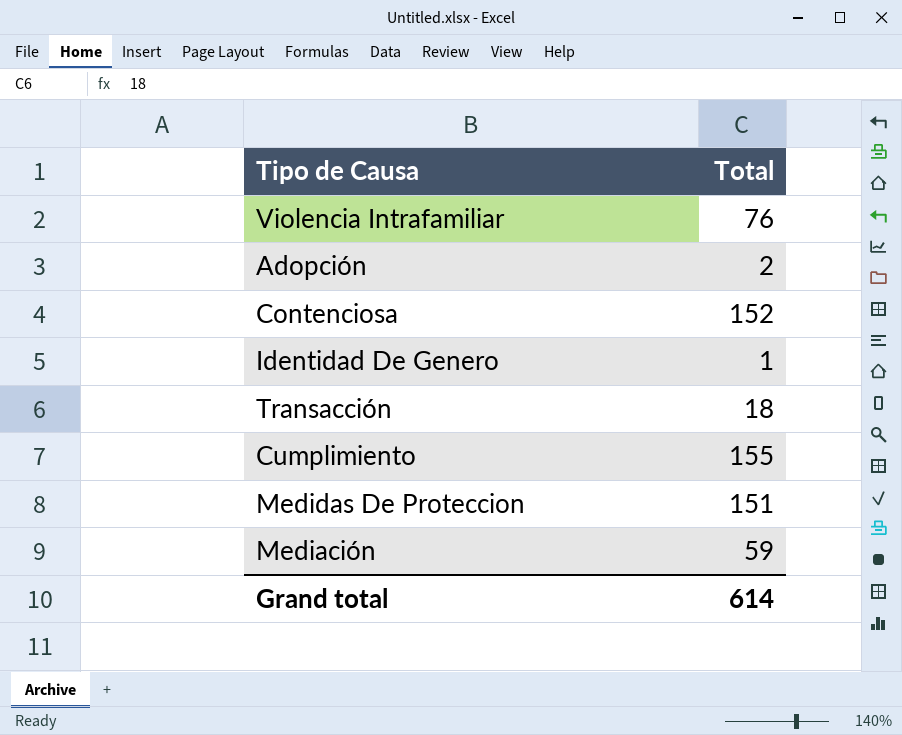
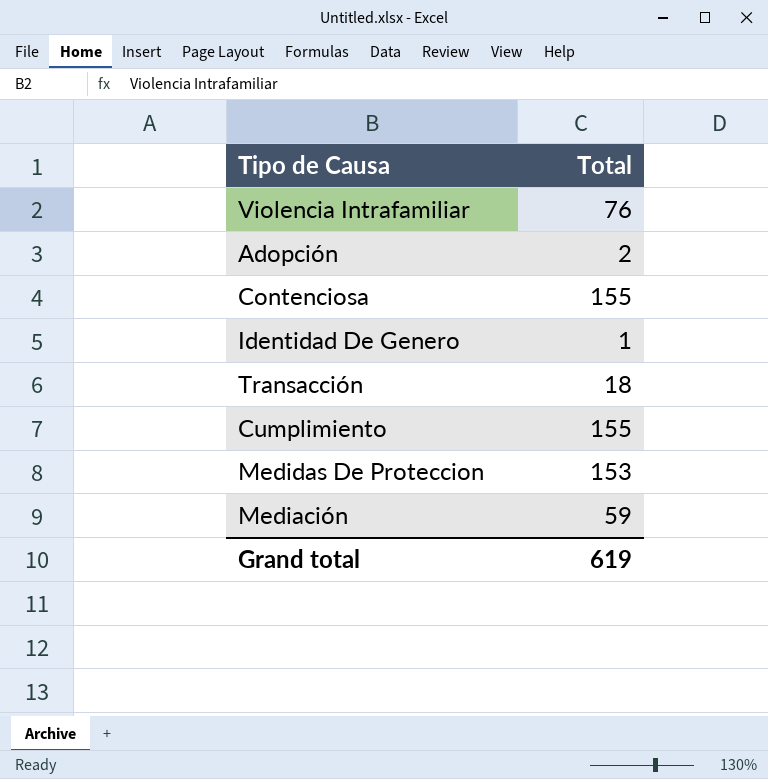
Contenciosa | Total: 152 -> 155
Medidas De Proteccion | Total: 151 -> 153
Grand total | Total: 614 -> 619

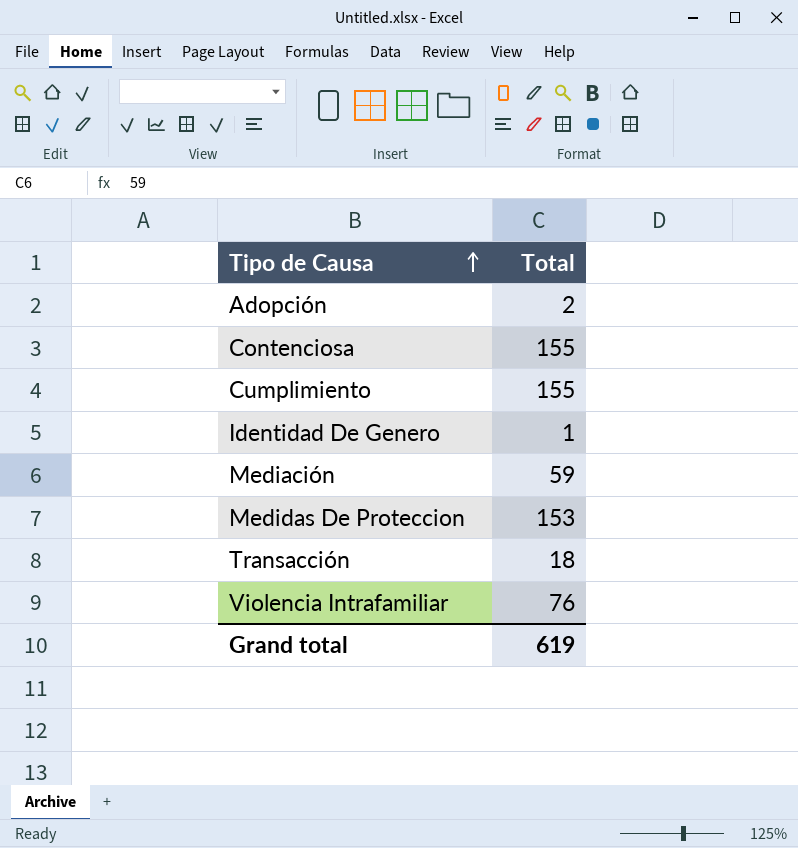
row order: none -> Tipo de Causa ascending

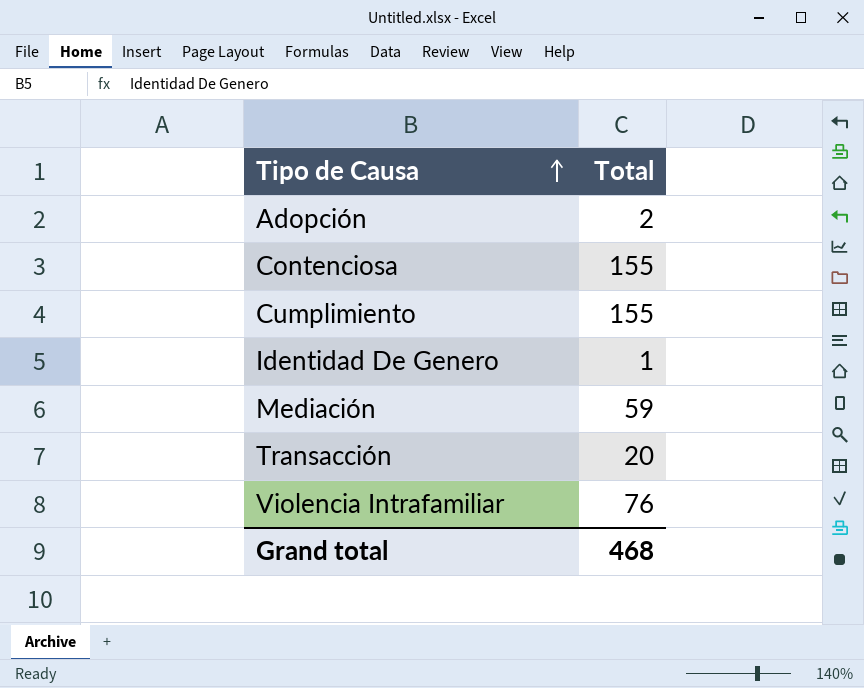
row Medidas De Proteccion: 153 -> none
Transacción | Total: 18 -> 20
Grand total | Total: 619 -> 468

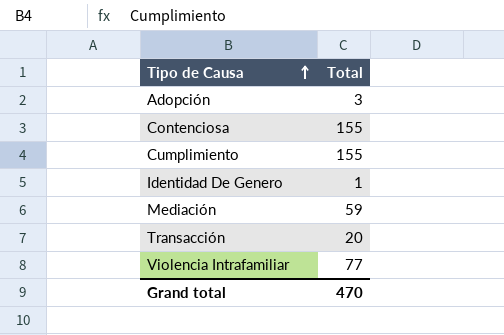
Adopción | Total: 2 -> 3
Violencia Intrafamiliar | Total: 76 -> 77
Grand total | Total: 468 -> 470

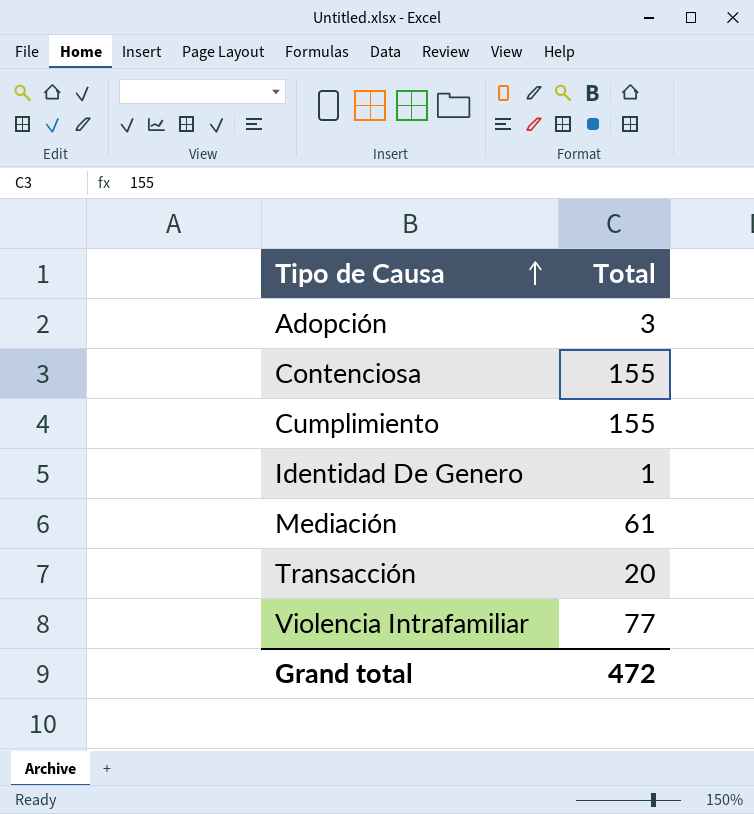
Mediación | Total: 59 -> 61
Grand total | Total: 470 -> 472

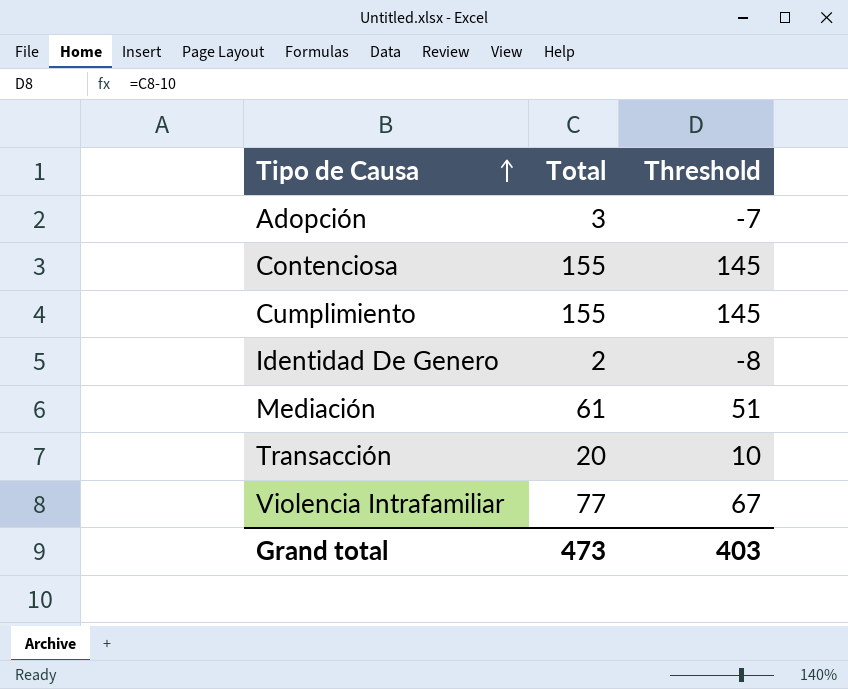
column Threshold | formula: none -> [Total] - 10
Identidad De Genero | Total: 1 -> 2
Grand total | Total: 472 -> 473

